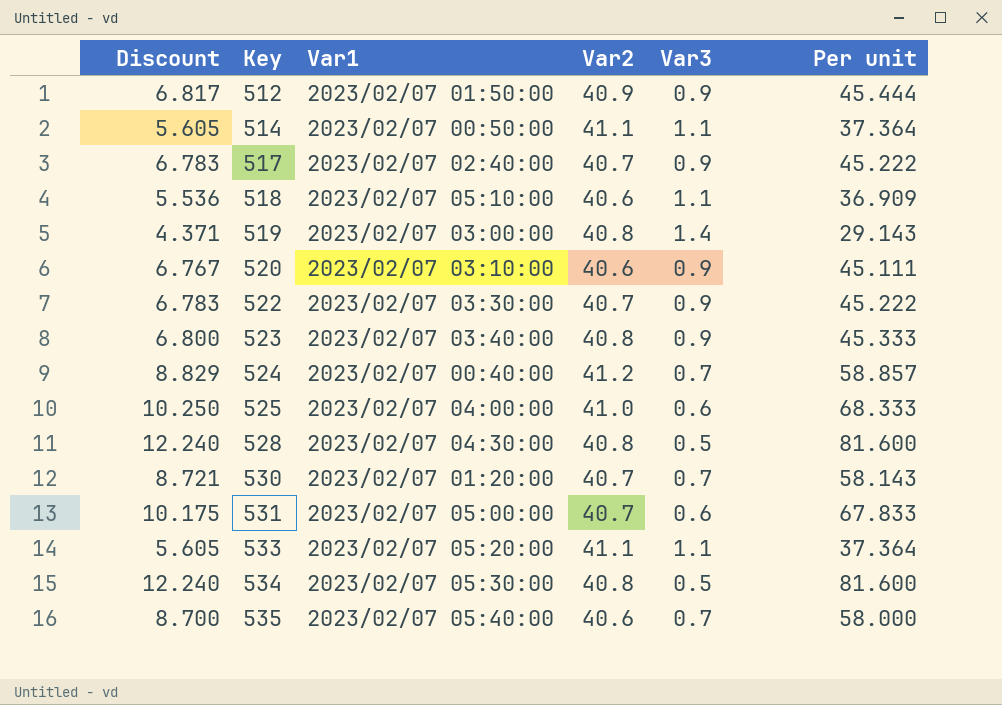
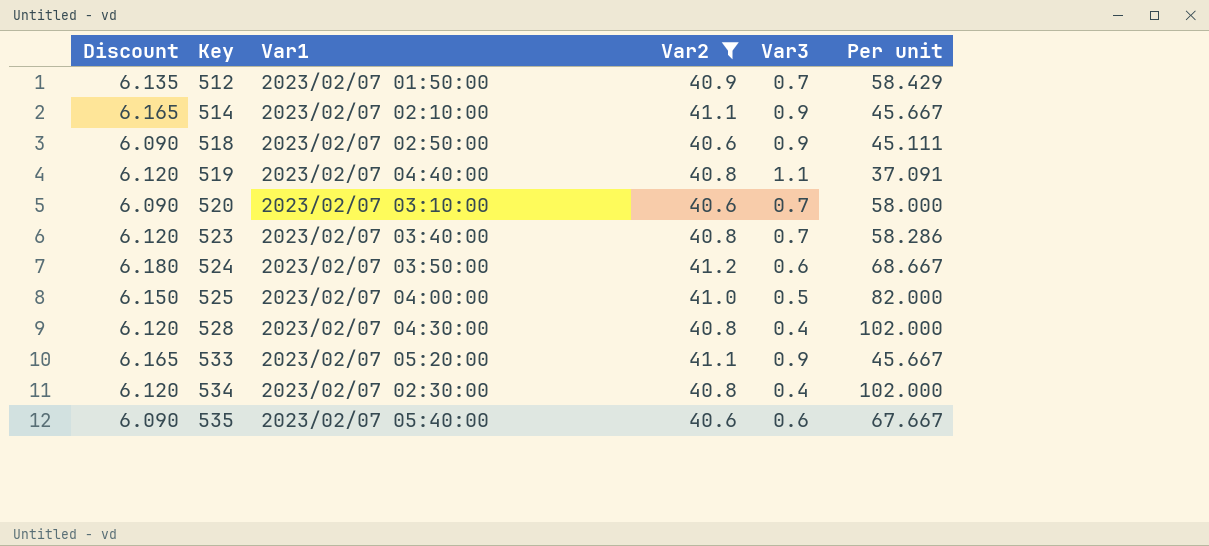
filter: none -> Var2 != 40.7
column Discount | formula: [Per unit] * 0.15 -> [Var2] * 0.15
512 | Var3: 0.9 -> 0.7
512 | Per unit: 45.444 -> 58.429
514 | Var1: 2023/02/07 00:50:00 -> 2023/02/07 02:10:00
514 | Var3: 1.1 -> 0.9
514 | Per unit: 37.364 -> 45.667
518 | Var1: 2023/02/07 05:10:00 -> 2023/02/07 02:50:00
518 | Var3: 1.1 -> 0.9
518 | Per unit: 36.909 -> 45.111
519 | Var1: 2023/02/07 03:00:00 -> 2023/02/07 04:40:00
519 | Var3: 1.4 -> 1.1
519 | Per unit: 29.143 -> 37.091
520 | Var3: 0.9 -> 0.7
520 | Per unit: 45.111 -> 58.000
523 | Var3: 0.9 -> 0.7
523 | Per unit: 45.333 -> 58.286
524 | Var1: 2023/02/07 00:40:00 -> 2023/02/07 03:50:00
524 | Var3: 0.7 -> 0.6
524 | Per unit: 58.857 -> 68.667
525 | Var3: 0.6 -> 0.5
525 | Per unit: 68.333 -> 82.000
528 | Var3: 0.5 -> 0.4
528 | Per unit: 81.600 -> 102.000
533 | Var3: 1.1 -> 0.9
533 | Per unit: 37.364 -> 45.667
534 | Var1: 2023/02/07 05:30:00 -> 2023/02/07 02:30:00
534 | Var3: 0.5 -> 0.4
534 | Per unit: 81.600 -> 102.000
535 | Var3: 0.7 -> 0.6
535 | Per unit: 58.000 -> 67.667

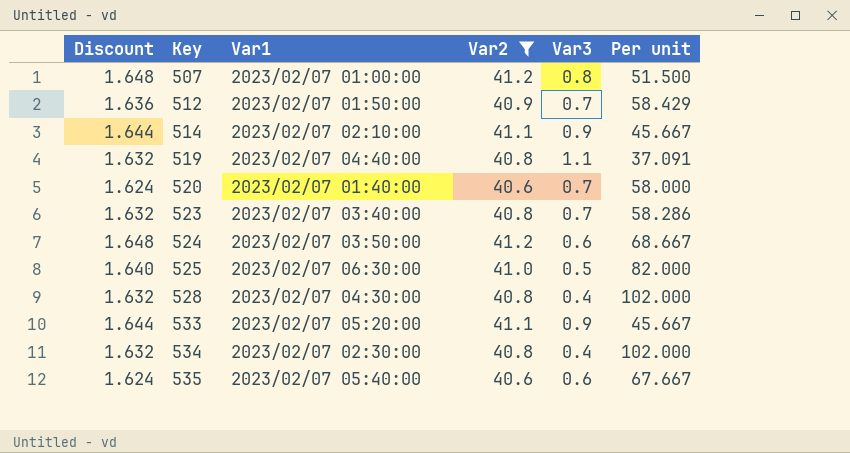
column Discount | formula: [Var2] * 0.15 -> [Var2] * 0.04
row 518: 6.090 | 2023/02/07 02:50:00 | 40.6 | 0.9 | 45.111 -> none
row 507: none -> 1.648 | 2023/02/07 01:00:00 | 41.2 | 0.8 | 51.500
520 | Var1: 2023/02/07 03:10:00 -> 2023/02/07 01:40:00
525 | Var1: 2023/02/07 04:00:00 -> 2023/02/07 06:30:00

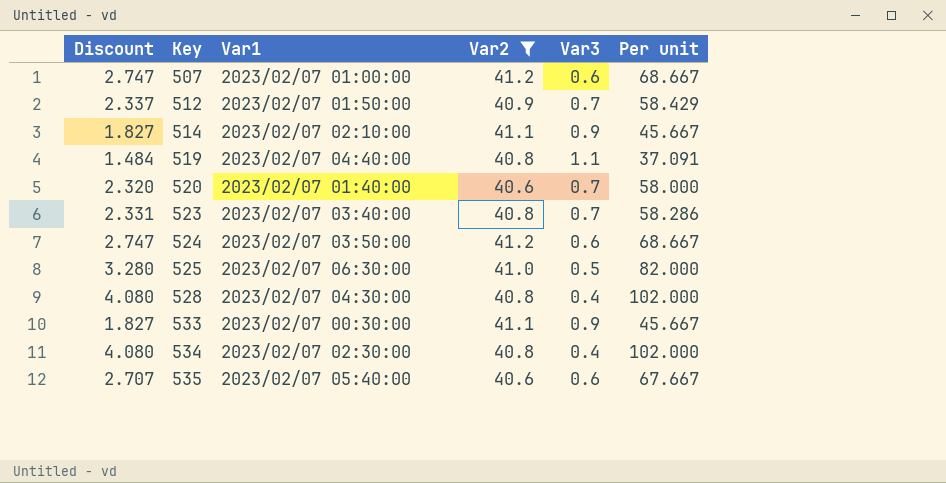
column Discount | formula: [Var2] * 0.04 -> [Per unit] * 0.04
507 | Var3: 0.8 -> 0.6
507 | Per unit: 51.500 -> 68.667
533 | Var1: 2023/02/07 05:20:00 -> 2023/02/07 00:30:00

